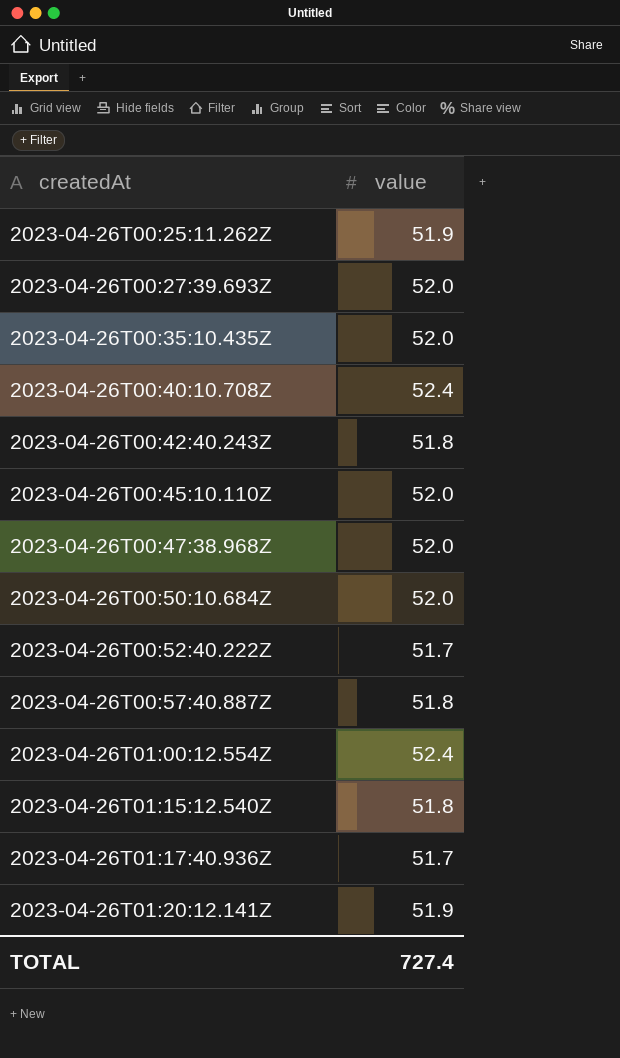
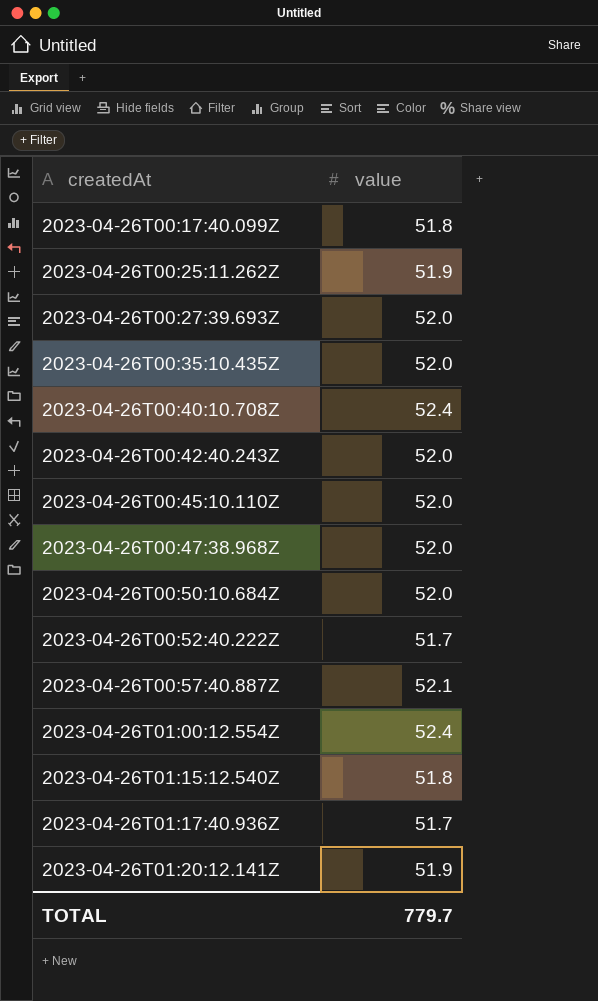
row 2023-04-26T00:17:40.099Z: none -> 51.8
2023-04-26T00:42:40.243Z | value: 51.8 -> 52.0
2023-04-26T00:57:40.887Z | value: 51.8 -> 52.1
TOTAL | value: 727.4 -> 779.7

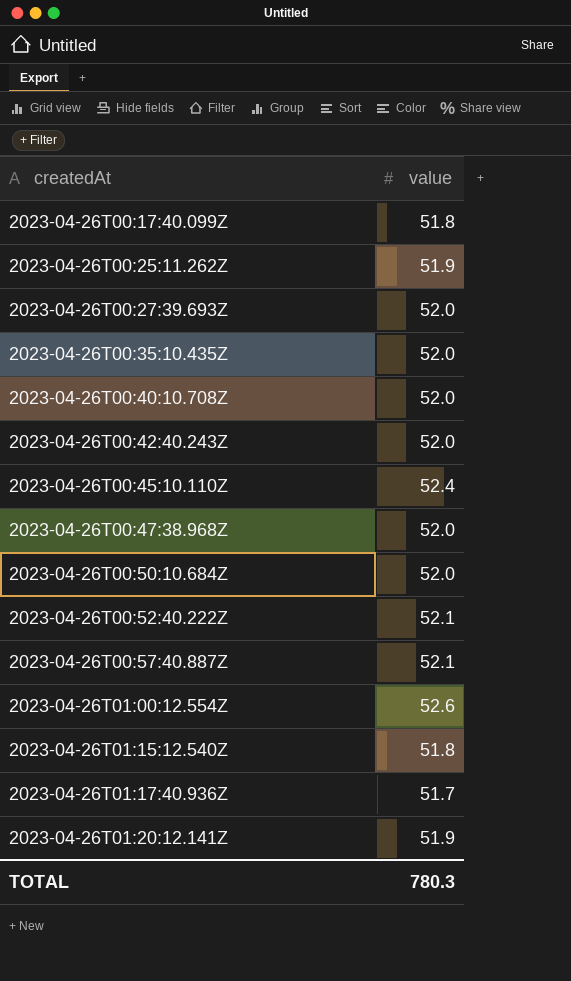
2023-04-26T00:40:10.708Z | value: 52.4 -> 52.0
2023-04-26T00:45:10.110Z | value: 52.0 -> 52.4
2023-04-26T00:52:40.222Z | value: 51.7 -> 52.1
2023-04-26T01:00:12.554Z | value: 52.4 -> 52.6
TOTAL | value: 779.7 -> 780.3

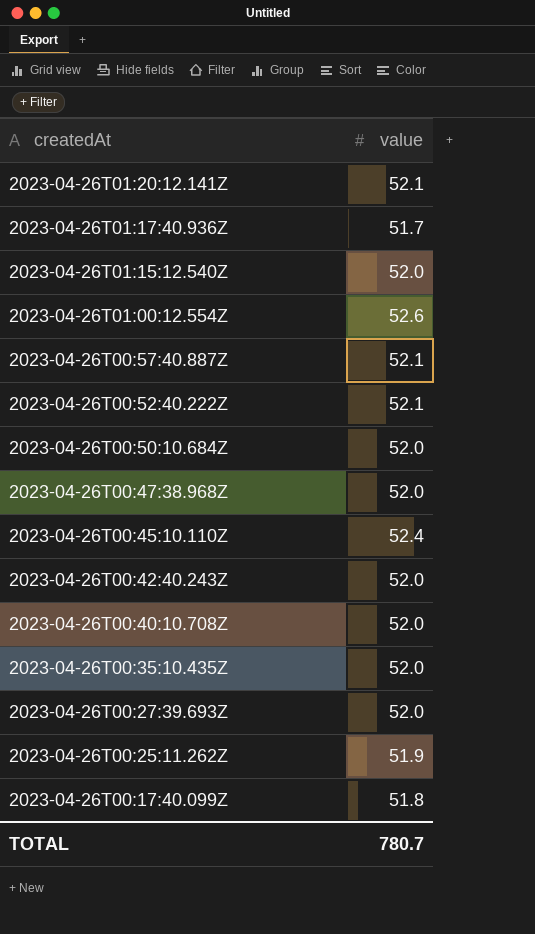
row order: createdAt ascending -> createdAt descending
2023-04-26T01:20:12.141Z | value: 51.9 -> 52.1
2023-04-26T01:15:12.540Z | value: 51.8 -> 52.0
TOTAL | value: 780.3 -> 780.7

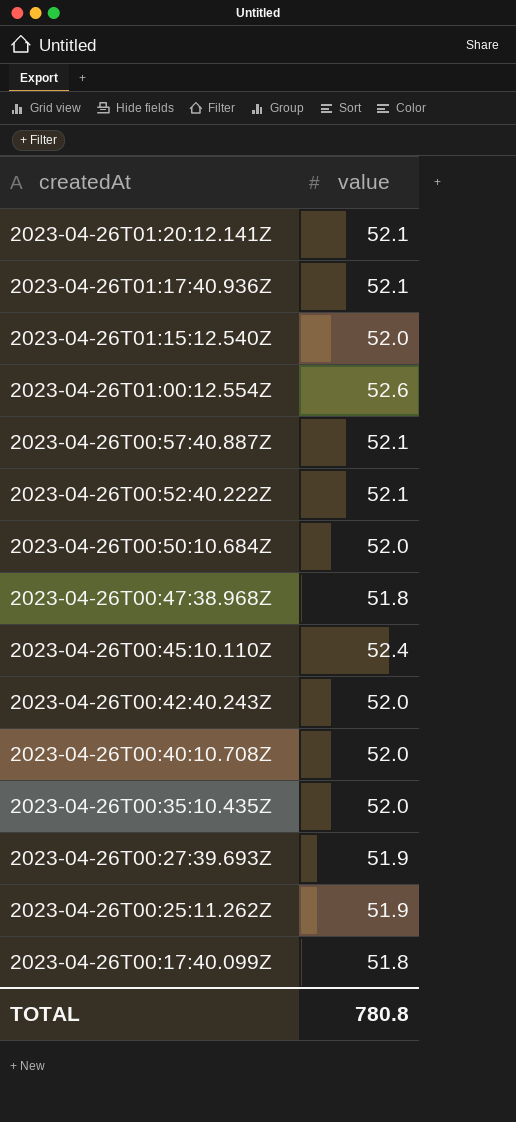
2023-04-26T01:17:40.936Z | value: 51.7 -> 52.1
2023-04-26T00:47:38.968Z | value: 52.0 -> 51.8
2023-04-26T00:27:39.693Z | value: 52.0 -> 51.9
TOTAL | value: 780.7 -> 780.8

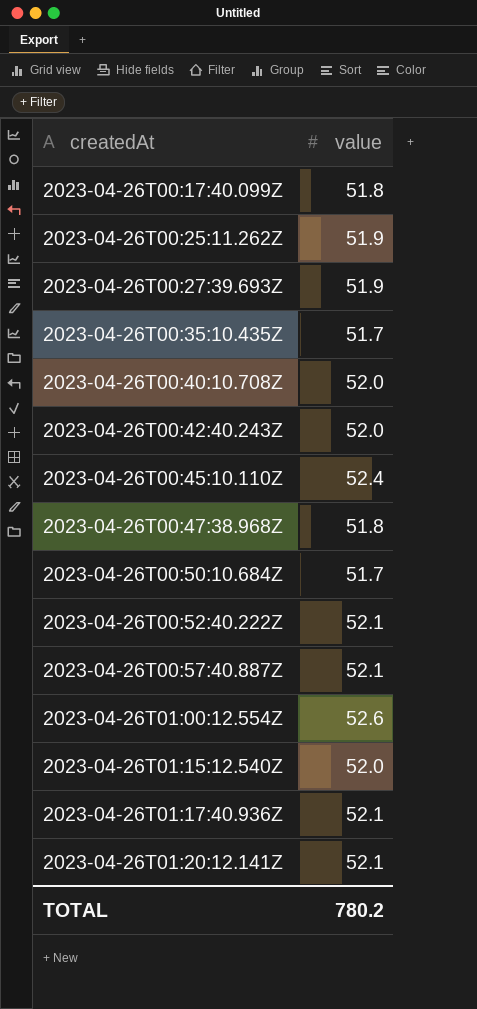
row order: createdAt descending -> createdAt ascending
2023-04-26T00:35:10.435Z | value: 52.0 -> 51.7
2023-04-26T00:50:10.684Z | value: 52.0 -> 51.7
TOTAL | value: 780.8 -> 780.2

